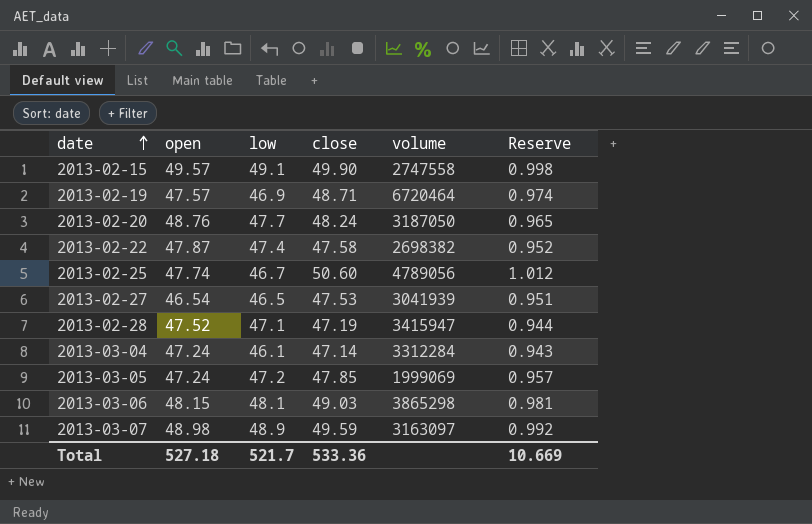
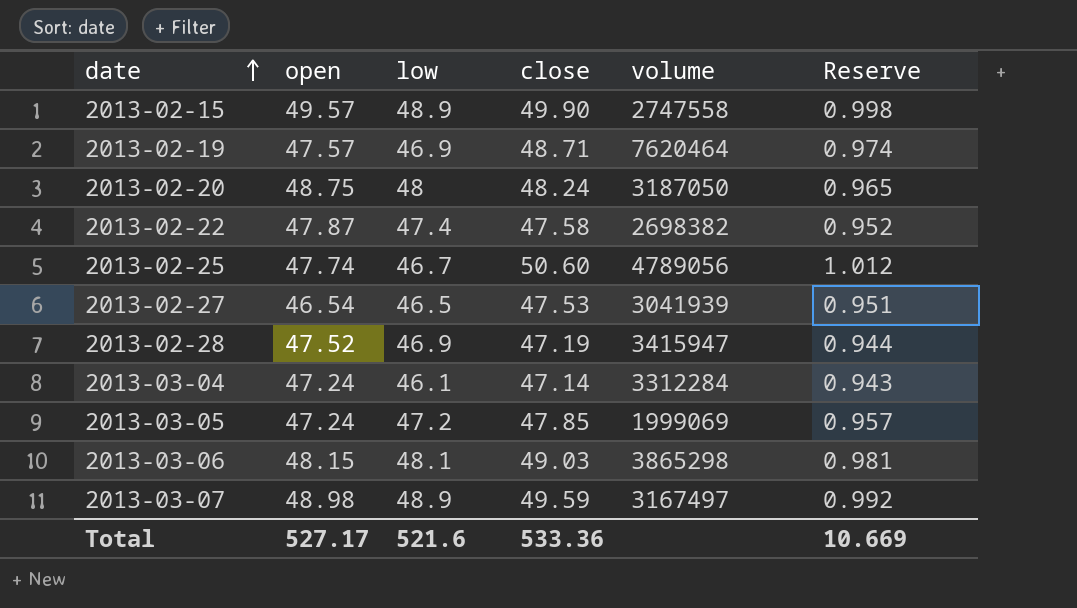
2013-02-15 | low: 49.1 -> 48.9
2013-02-19 | volume: 6720464 -> 7620464
2013-02-20 | open: 48.76 -> 48.75
2013-02-20 | low: 47.7 -> 48
2013-02-28 | low: 47.1 -> 46.9
2013-03-07 | volume: 3163097 -> 3167497
Total | open: 527.18 -> 527.17
Total | low: 521.7 -> 521.6

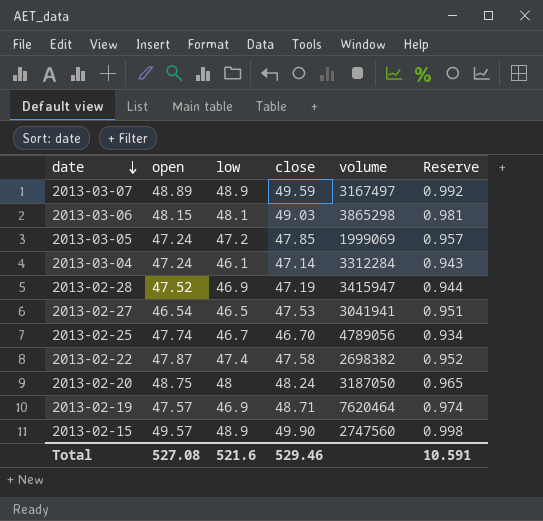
row order: date ascending -> date descending
2013-03-07 | open: 48.98 -> 48.89
2013-02-27 | volume: 3041939 -> 3041941
2013-02-25 | close: 50.60 -> 46.70
2013-02-25 | Reserve: 1.012 -> 0.934
2013-02-15 | volume: 2747558 -> 2747560
Total | open: 527.17 -> 527.08
Total | close: 533.36 -> 529.46
Total | Reserve: 10.669 -> 10.591

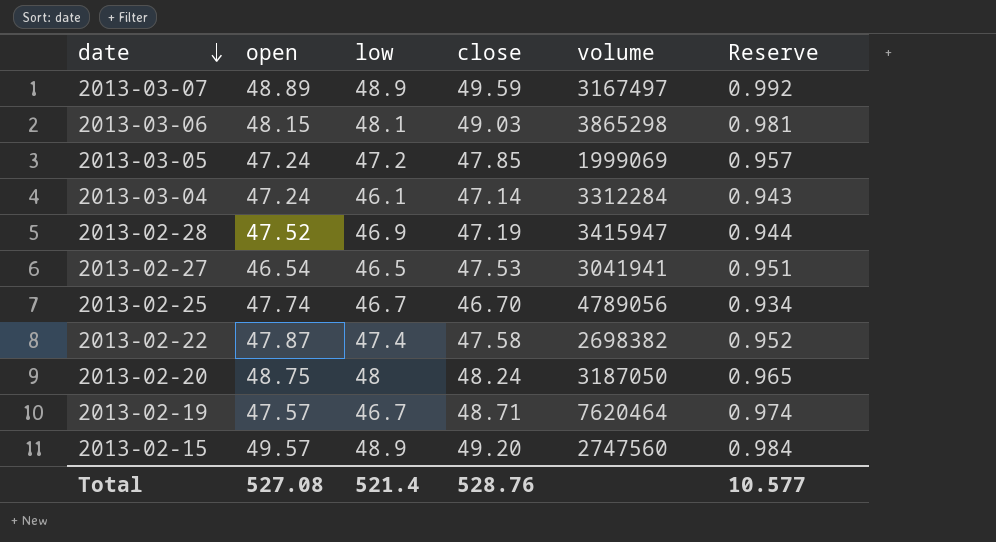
2013-02-19 | low: 46.9 -> 46.7
2013-02-15 | close: 49.90 -> 49.20
2013-02-15 | Reserve: 0.998 -> 0.984
Total | low: 521.6 -> 521.4
Total | close: 529.46 -> 528.76
Total | Reserve: 10.591 -> 10.577

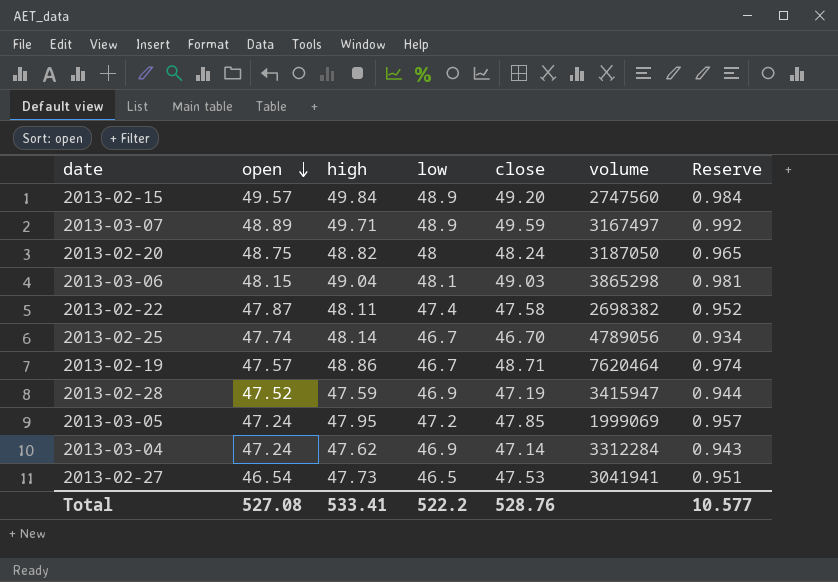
row order: date descending -> open descending
column high | position: none -> 3
2013-03-04 | low: 46.1 -> 46.9
Total | low: 521.4 -> 522.2

